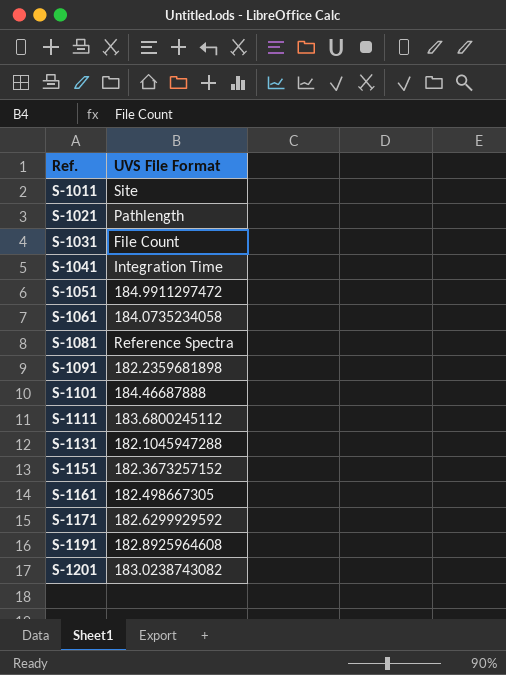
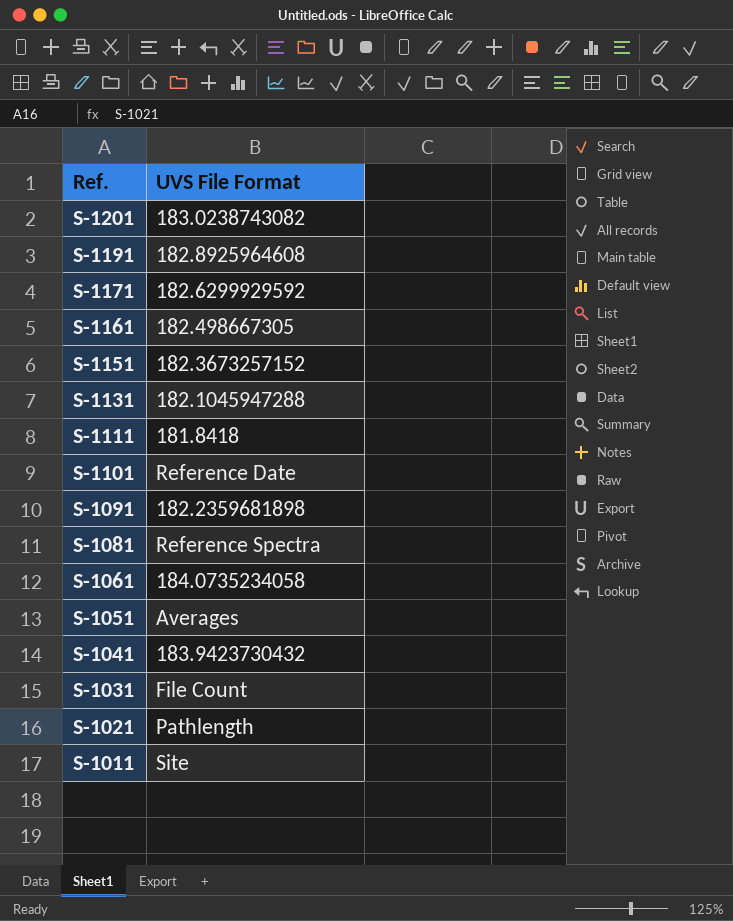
row order: Ref. ascending -> Ref. descending
S-1111 | UVS File Format: 183.6800245112 -> 181.8418
S-1101 | UVS File Format: 184.46687888 -> Reference Date
S-1051 | UVS File Format: 184.9911297472 -> Averages
S-1041 | UVS File Format: Integration Time -> 183.9423730432

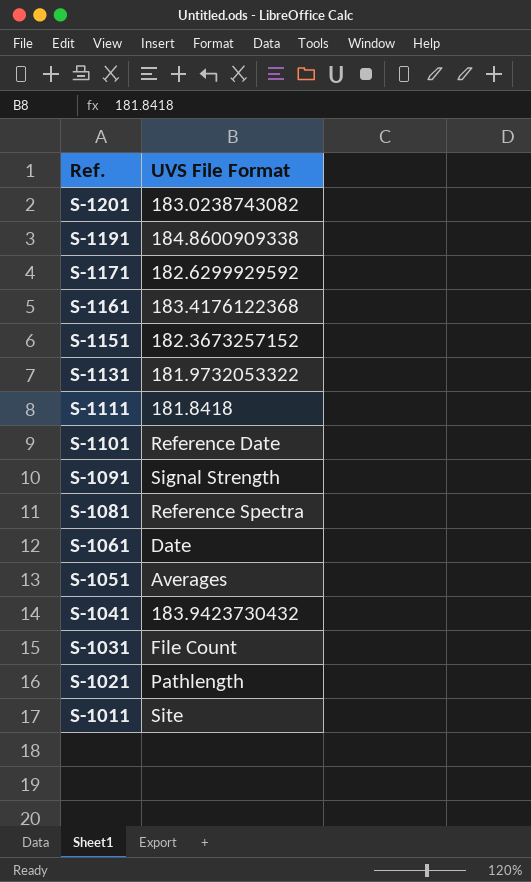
S-1191 | UVS File Format: 182.8925964608 -> 184.8600909338
S-1161 | UVS File Format: 182.498667305 -> 183.4176122368
S-1131 | UVS File Format: 182.1045947288 -> 181.9732053322
S-1091 | UVS File Format: 182.2359681898 -> Signal Strength
S-1061 | UVS File Format: 184.0735234058 -> Date

